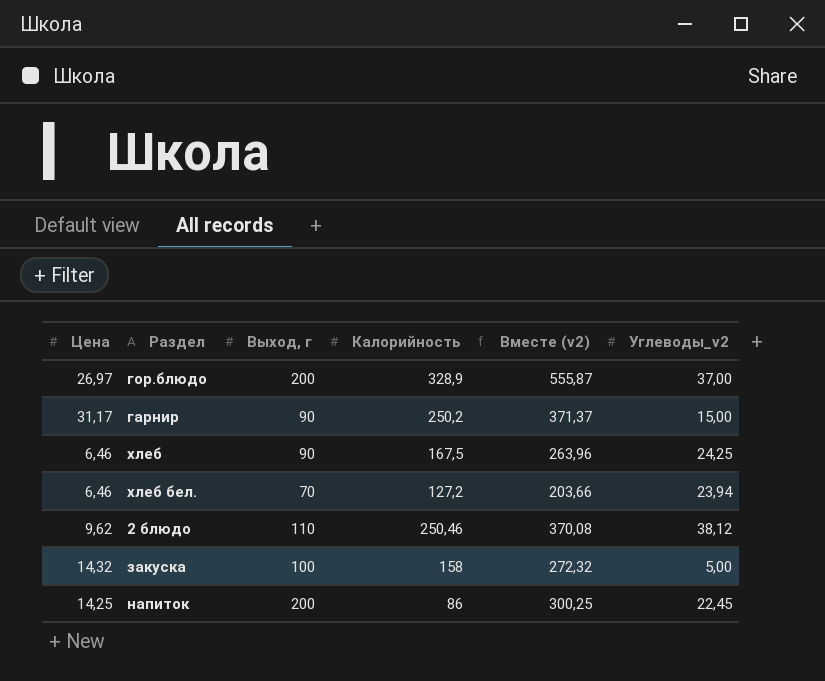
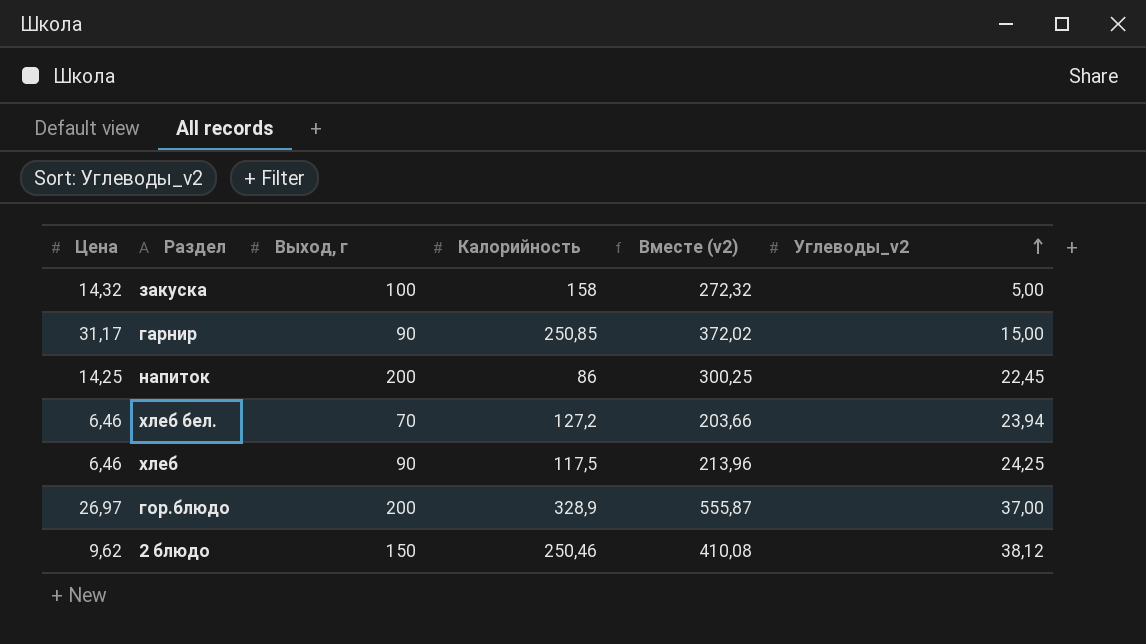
row order: none -> Углеводы_v2 ascending
гарнир | Калорийность: 250,2 -> 250,85
гарнир | Вместе (v2): 371,37 -> 372,02
хлеб | Калорийность: 167,5 -> 117,5
хлеб | Вместе (v2): 263,96 -> 213,96
2 блюдо | Выход, г: 110 -> 150
2 блюдо | Вместе (v2): 370,08 -> 410,08

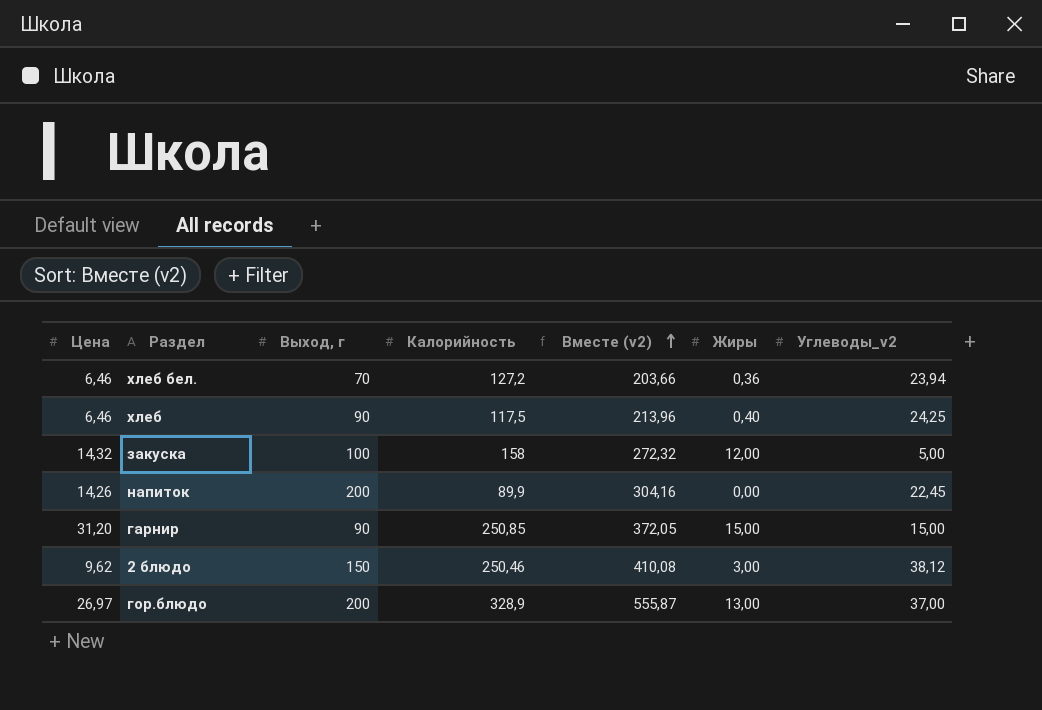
row order: Углеводы_v2 ascending -> Вместе (v2) ascending
column Жиры | position: none -> 6
напиток | Цена: 14,25 -> 14,26
напиток | Калорийность: 86 -> 89,9
напиток | Вместе (v2): 300,25 -> 304,16
гарнир | Цена: 31,17 -> 31,20
гарнир | Вместе (v2): 372,02 -> 372,05

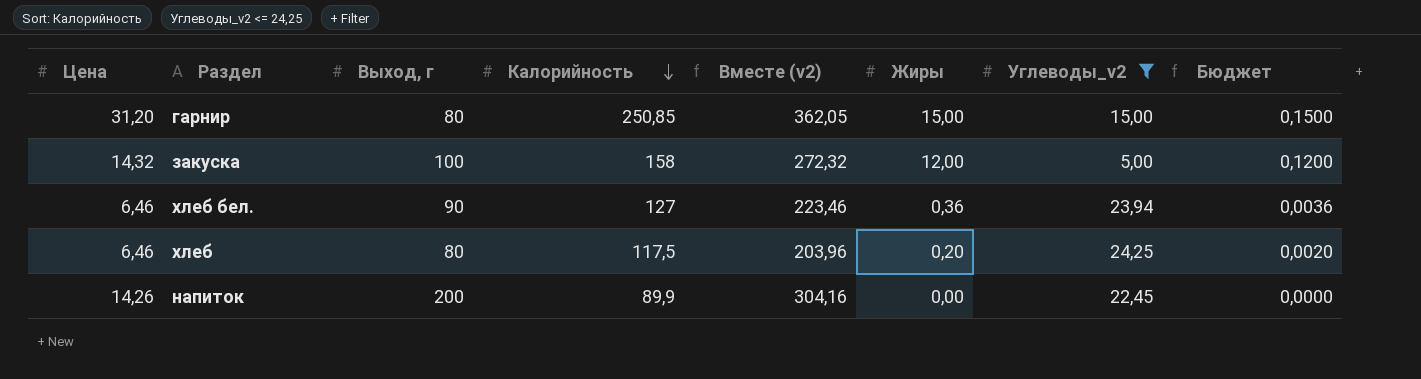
filter: none -> Углеводы_v2 <= 24,25
row order: Вместе (v2) ascending -> Калорийность descending
column Бюджет | formula: none -> [Жиры] * 0,01
гарнир | Выход, г: 90 -> 80
гарнир | Вместе (v2): 372,05 -> 362,05
хлеб бел. | Выход, г: 70 -> 90
хлеб бел. | Калорийность: 127,2 -> 127
хлеб бел. | Вместе (v2): 203,66 -> 223,46
хлеб | Выход, г: 90 -> 80
хлеб | Вместе (v2): 213,96 -> 203,96
хлеб | Жиры: 0,40 -> 0,20

